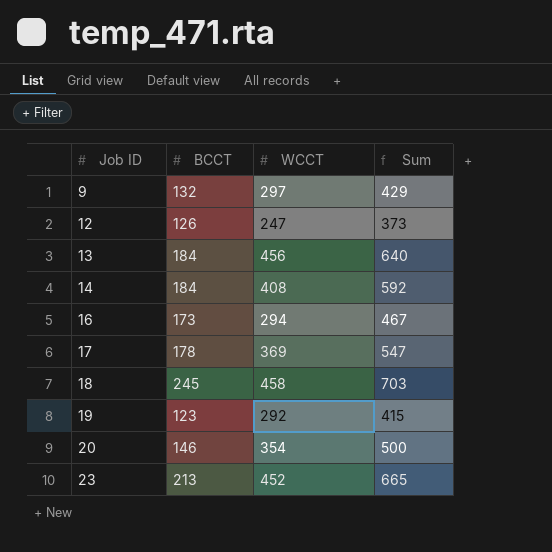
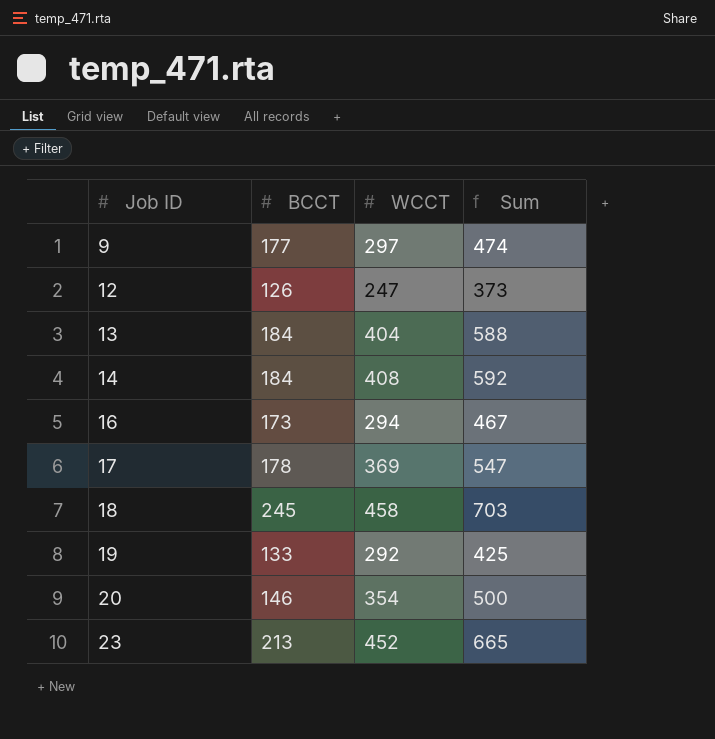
9 | BCCT: 132 -> 177
9 | Sum: 429 -> 474
13 | WCCT: 456 -> 404
13 | Sum: 640 -> 588
19 | BCCT: 123 -> 133
19 | Sum: 415 -> 425

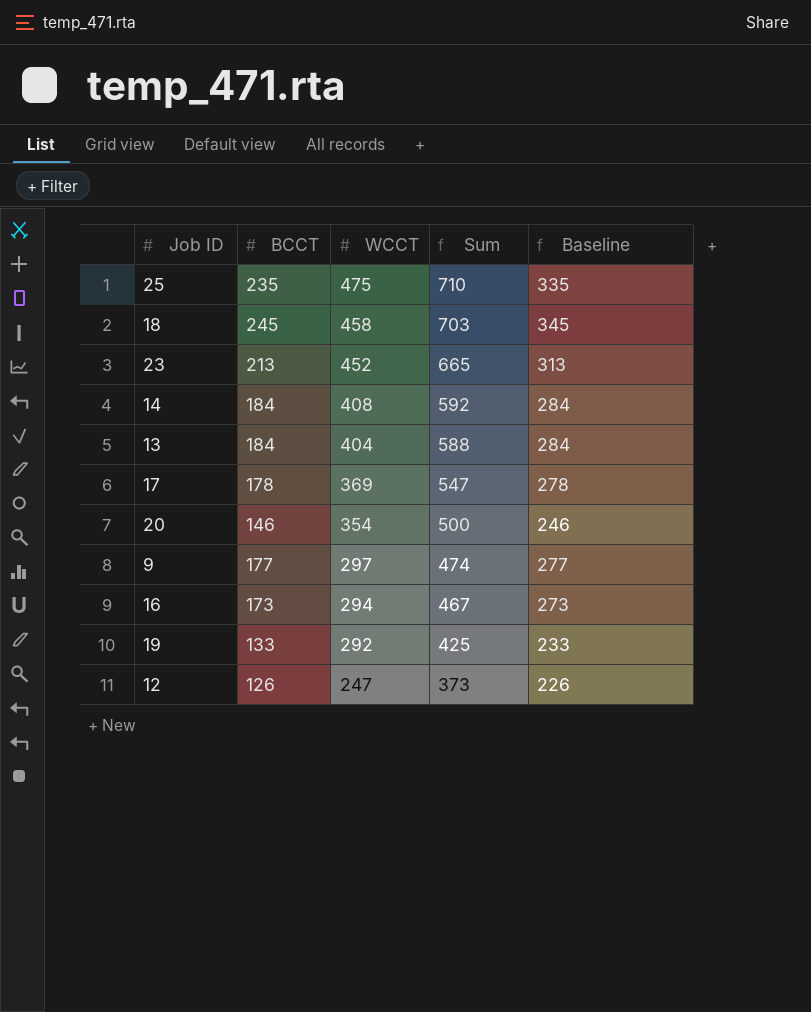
row order: Job ID ascending -> WCCT descending
column Baseline | formula: none -> [BCCT] + 100
row 25: none -> 235 | 475 | 710 | 335

